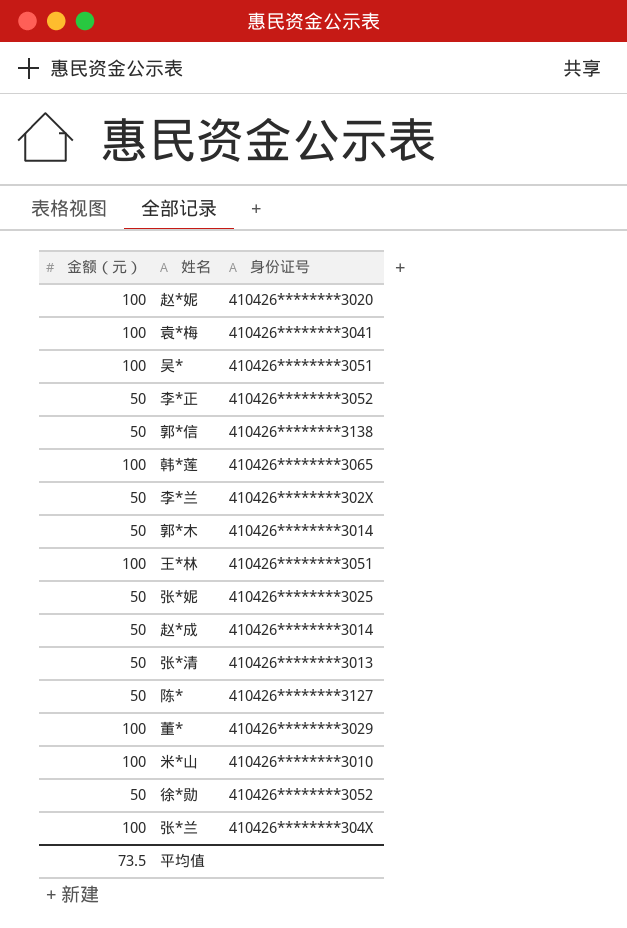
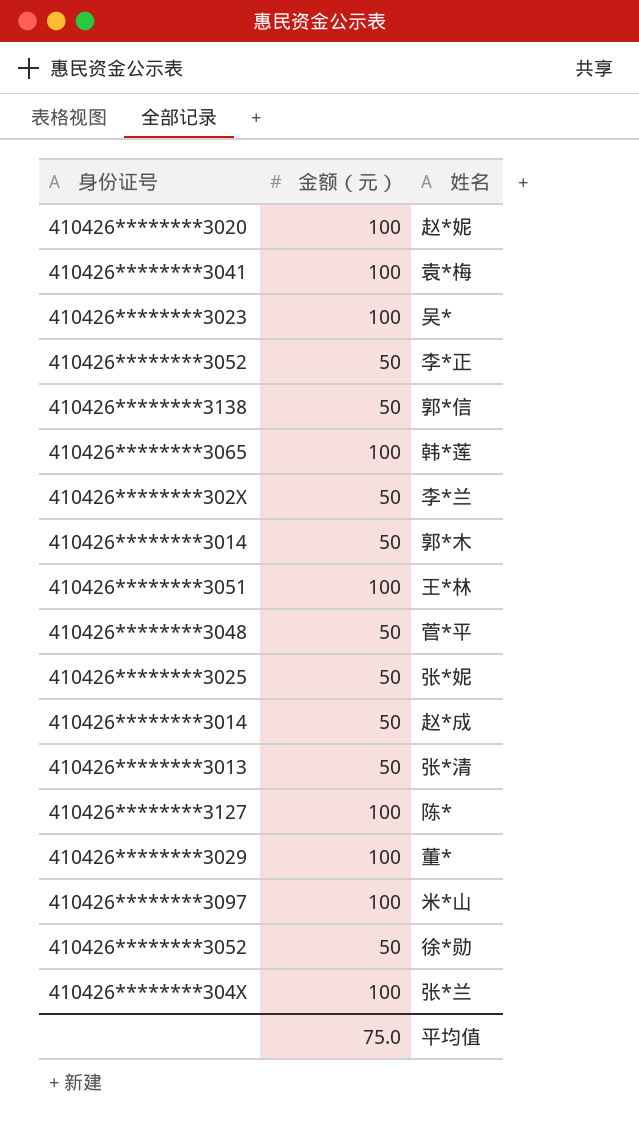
column 身份证号 | position: 3 -> 1
吴* | 身份证号: 410426********3051 -> 410426********3023
row 菅*平: none -> 410426********3048 | 50
陈* | 金额（元）: 50 -> 100
米*山 | 身份证号: 410426********3010 -> 410426********3097
平均值 | 金额（元）: 73.5 -> 75.0

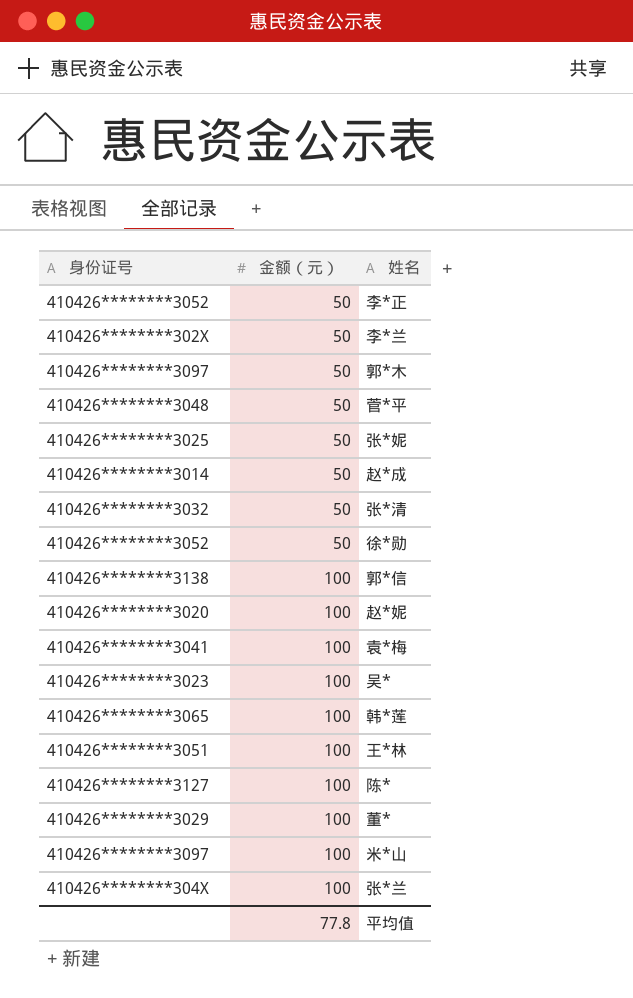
row order: none -> 金额（元） ascending
郭*木 | 身份证号: 410426********3014 -> 410426********3097
张*清 | 身份证号: 410426********3013 -> 410426********3032
郭*信 | 金额（元）: 50 -> 100
平均值 | 金额（元）: 75.0 -> 77.8

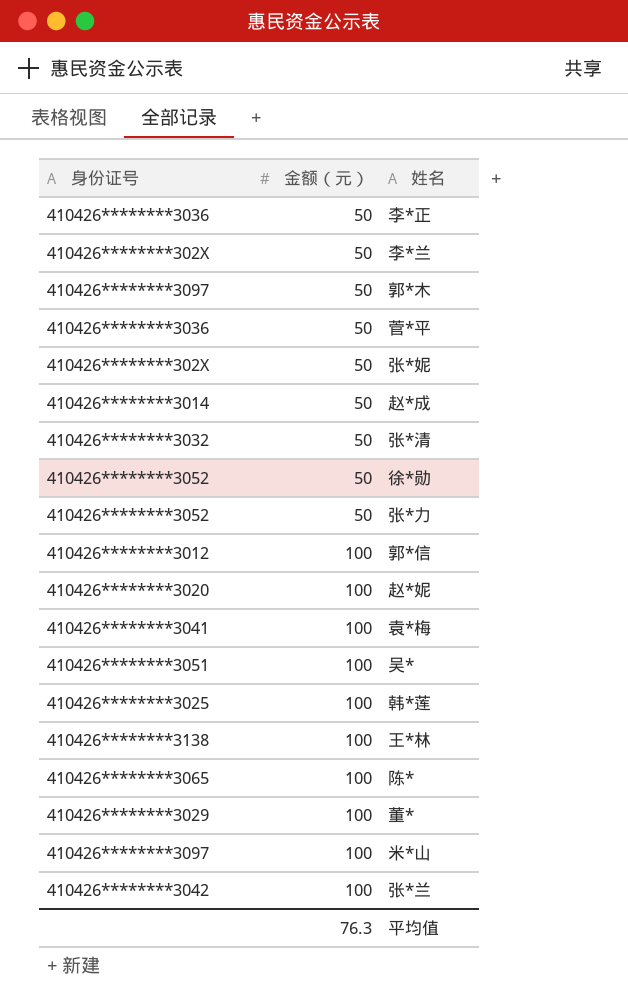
李*正 | 身份证号: 410426********3052 -> 410426********3036
菅*平 | 身份证号: 410426********3048 -> 410426********3036
张*妮 | 身份证号: 410426********3025 -> 410426********302X
row 张*力: none -> 410426********3052 | 50
郭*信 | 身份证号: 410426********3138 -> 410426********3012
吴* | 身份证号: 410426********3023 -> 410426********3051
韩*莲 | 身份证号: 410426********3065 -> 410426********3025
王*林 | 身份证号: 410426********3051 -> 410426********3138
陈* | 身份证号: 410426********3127 -> 410426********3065
张*兰 | 身份证号: 410426********304X -> 410426********3042
平均值 | 金额（元）: 77.8 -> 76.3

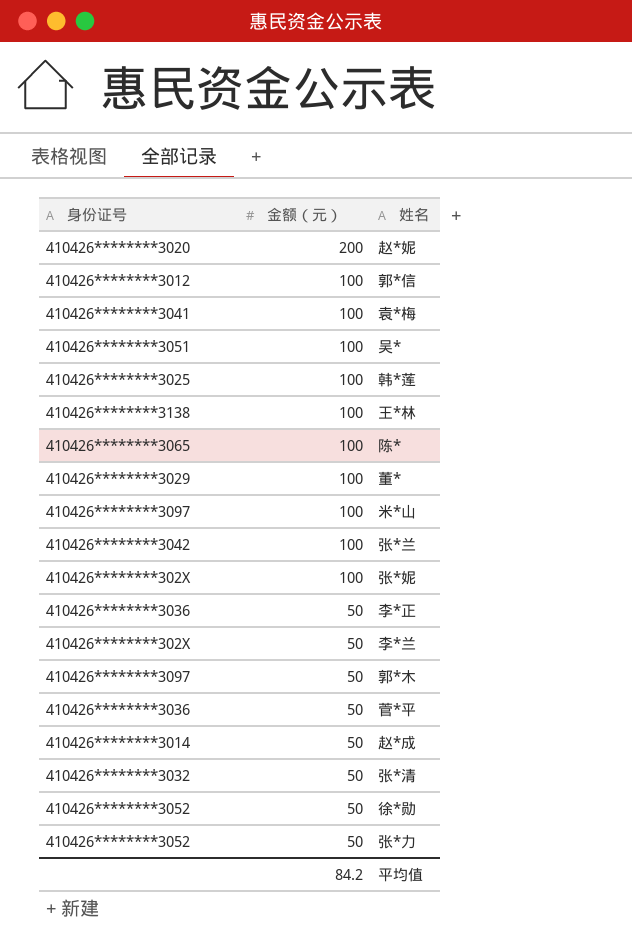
row order: 金额（元） ascending -> 金额（元） descending
赵*妮 | 金额（元）: 100 -> 200
张*妮 | 金额（元）: 50 -> 100
平均值 | 金额（元）: 76.3 -> 84.2

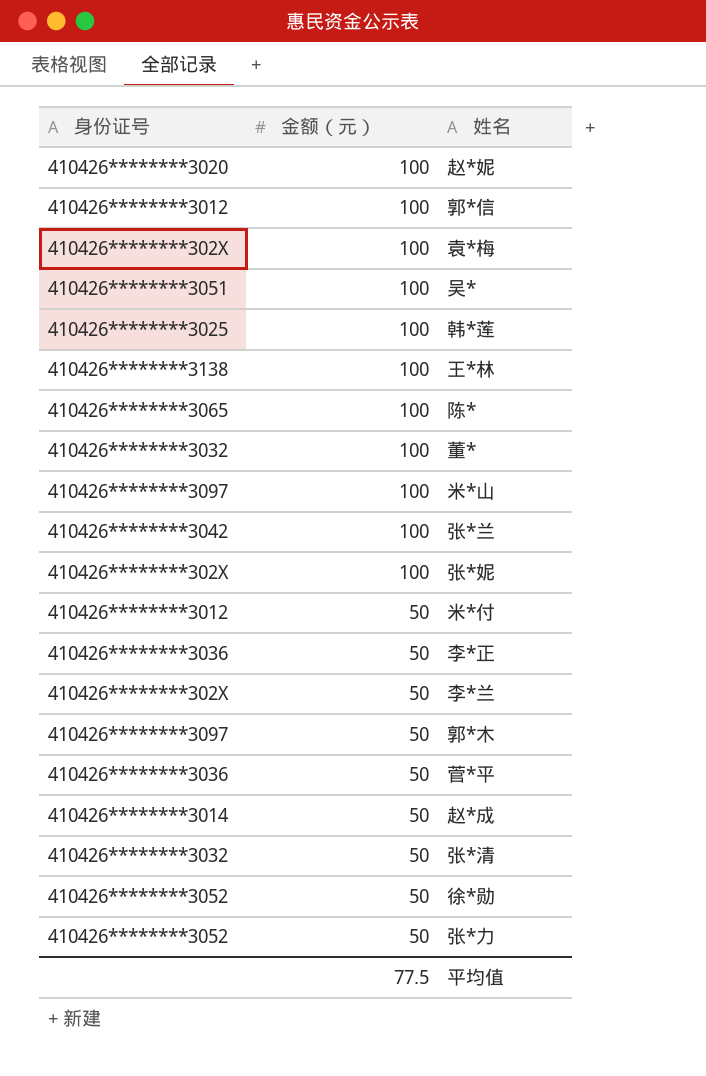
赵*妮 | 金额（元）: 200 -> 100
袁*梅 | 身份证号: 410426********3041 -> 410426********302X
董* | 身份证号: 410426********3029 -> 410426********3032
row 米*付: none -> 410426********3012 | 50
平均值 | 金额（元）: 84.2 -> 77.5

